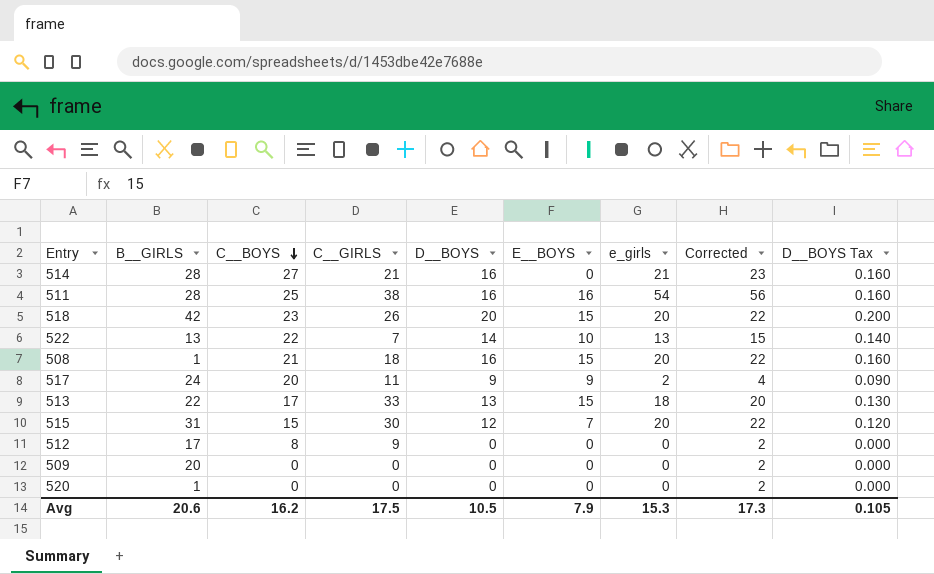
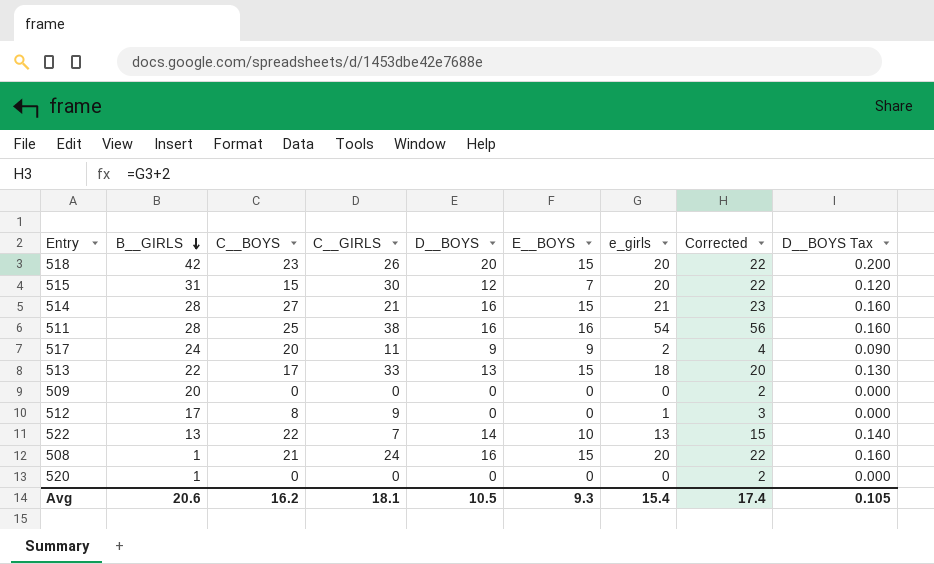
row order: C__BOYS descending -> B__GIRLS descending
514 | E__BOYS: 0 -> 15
512 | e_girls: 0 -> 1
512 | Corrected: 2 -> 3
508 | C__GIRLS: 18 -> 24
Avg | C__GIRLS: 17.5 -> 18.1
Avg | E__BOYS: 7.9 -> 9.3
Avg | e_girls: 15.3 -> 15.4
Avg | Corrected: 17.3 -> 17.4

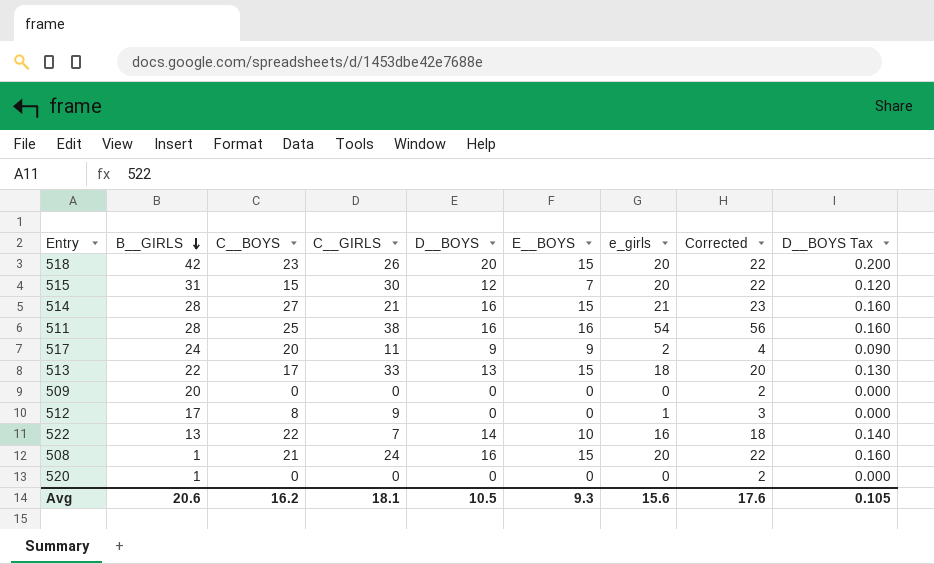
522 | e_girls: 13 -> 16
522 | Corrected: 15 -> 18
Avg | e_girls: 15.4 -> 15.6
Avg | Corrected: 17.4 -> 17.6

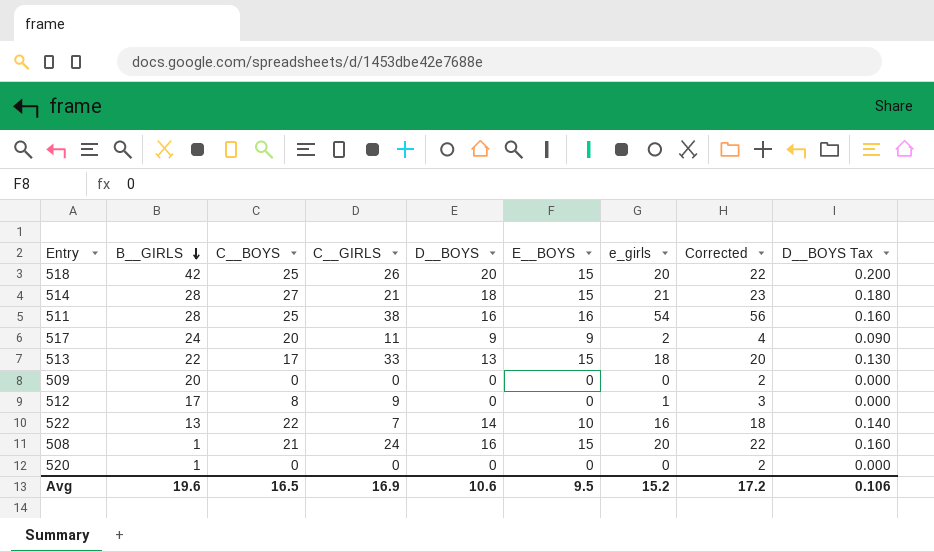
row 515: 31 | 15 | 30 | 12 | 7 | 20 | 22 | 0.120 -> none
518 | C__BOYS: 23 -> 25
514 | D__BOYS: 16 -> 18
514 | D__BOYS Tax: 0.160 -> 0.180
Avg | B__GIRLS: 20.6 -> 19.6
Avg | C__BOYS: 16.2 -> 16.5
Avg | C__GIRLS: 18.1 -> 16.9
Avg | D__BOYS: 10.5 -> 10.6
Avg | E__BOYS: 9.3 -> 9.5
Avg | e_girls: 15.6 -> 15.2
Avg | Corrected: 17.6 -> 17.2
Avg | D__BOYS Tax: 0.105 -> 0.106

